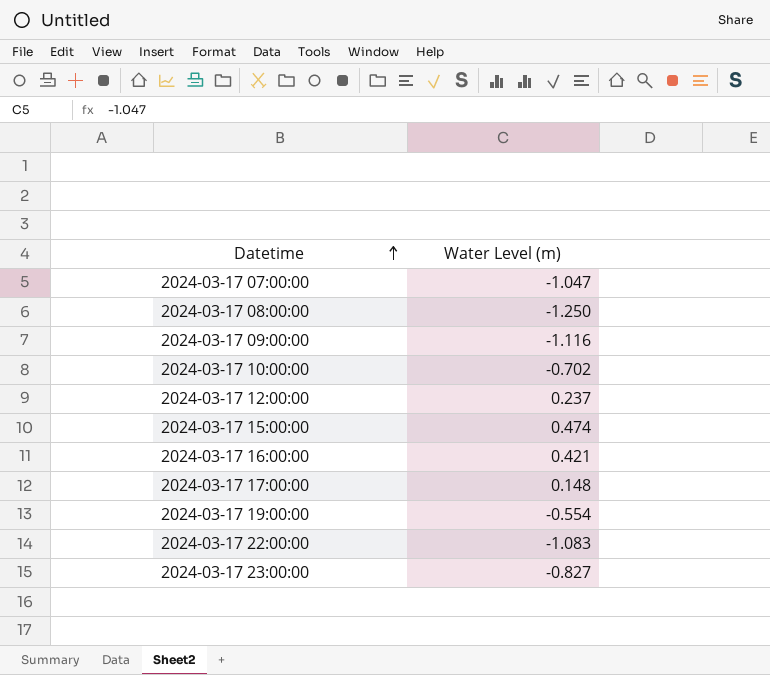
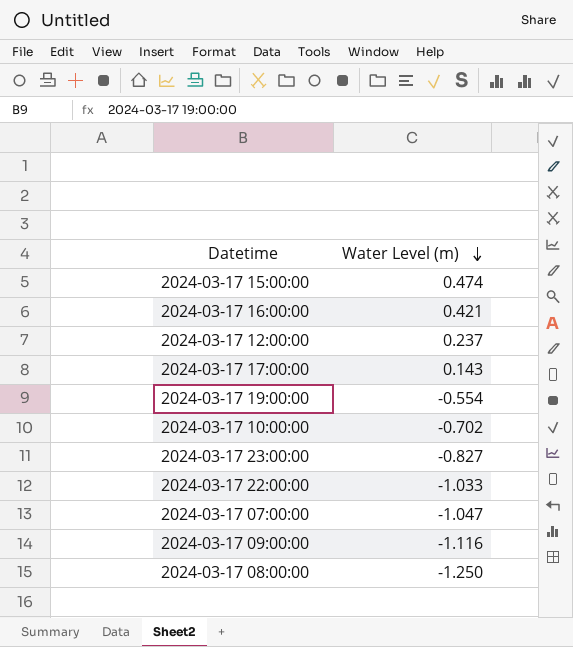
row order: Datetime ascending -> Water Level (m) descending
2024-03-17 17:00:00 | Water Level (m): 0.148 -> 0.143
2024-03-17 22:00:00 | Water Level (m): -1.083 -> -1.033

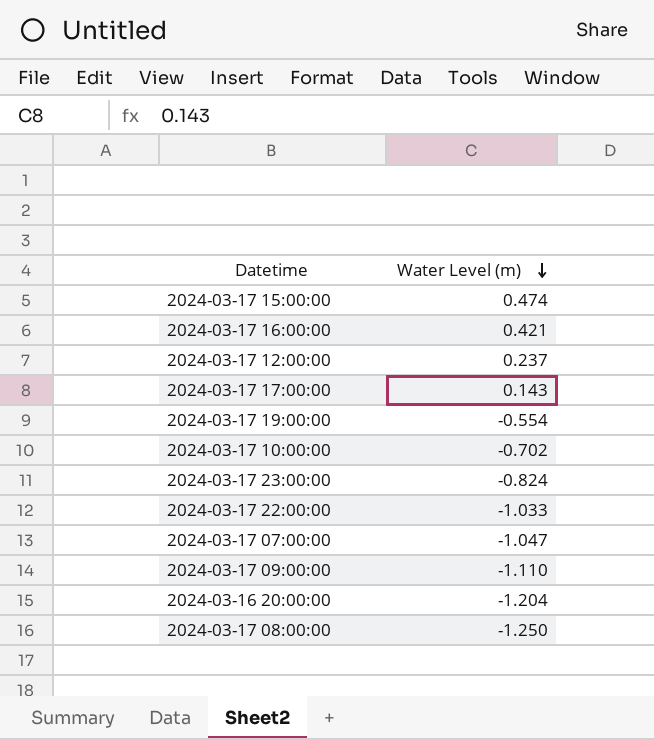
2024-03-17 23:00:00 | Water Level (m): -0.827 -> -0.824
2024-03-17 09:00:00 | Water Level (m): -1.116 -> -1.110
row 2024-03-16 20:00:00: none -> -1.204

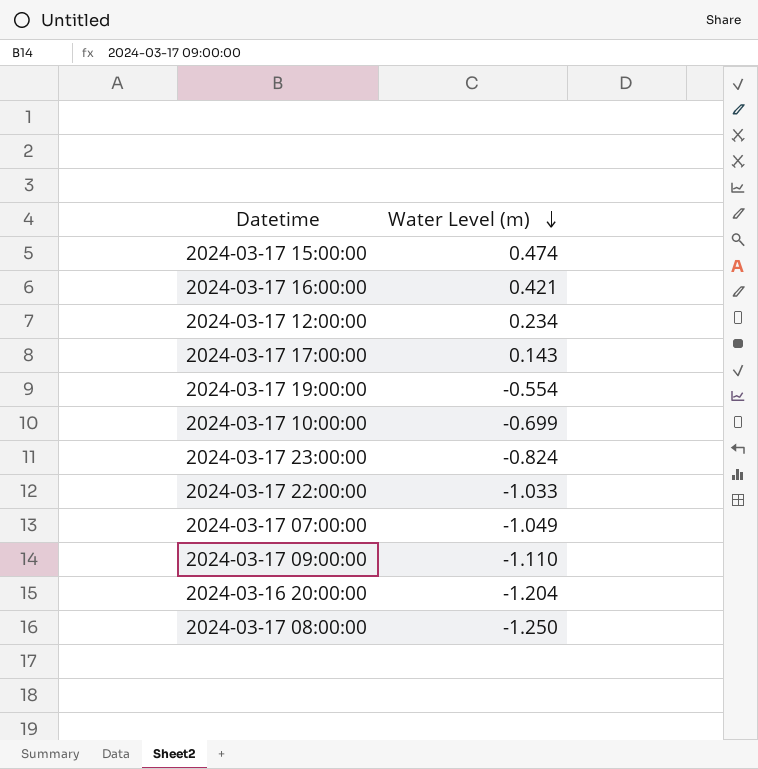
2024-03-17 12:00:00 | Water Level (m): 0.237 -> 0.234
2024-03-17 10:00:00 | Water Level (m): -0.702 -> -0.699
2024-03-17 07:00:00 | Water Level (m): -1.047 -> -1.049

